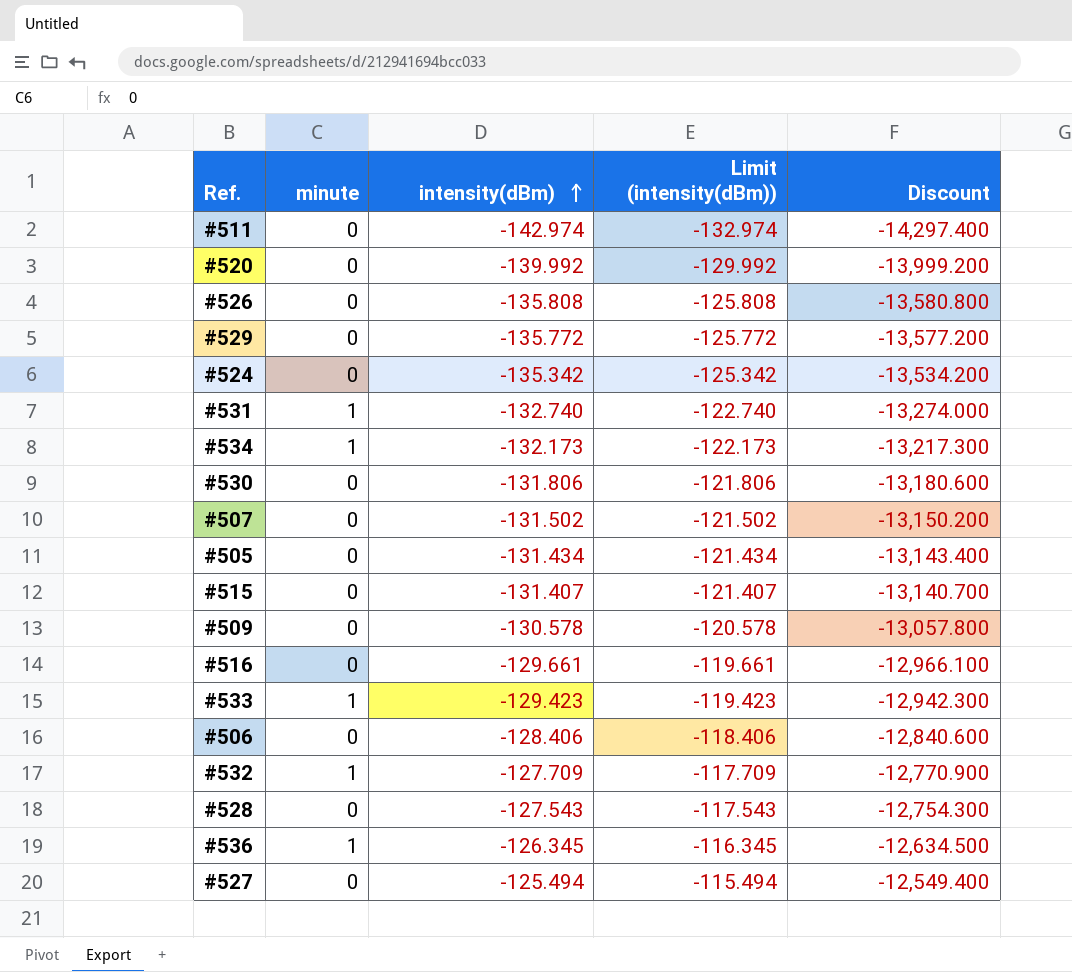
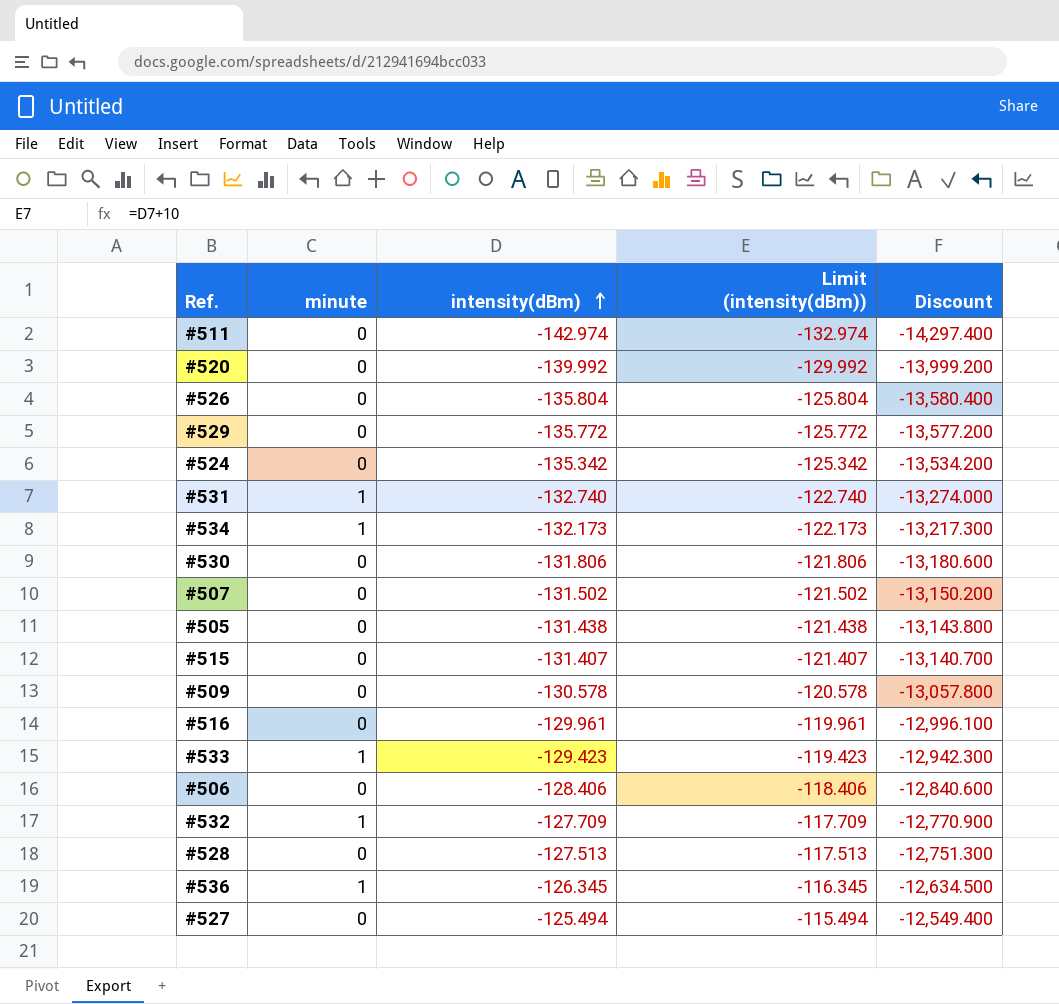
#526 | intensity(dBm): -135.808 -> -135.804
#526 | Limit (intensity(dBm)): -125.808 -> -125.804
#526 | Discount: -13,580.800 -> -13,580.400
#505 | intensity(dBm): -131.434 -> -131.438
#505 | Limit (intensity(dBm)): -121.434 -> -121.438
#505 | Discount: -13,143.400 -> -13,143.800
#516 | intensity(dBm): -129.661 -> -129.961
#516 | Limit (intensity(dBm)): -119.661 -> -119.961
#516 | Discount: -12,966.100 -> -12,996.100
#528 | intensity(dBm): -127.543 -> -127.513
#528 | Limit (intensity(dBm)): -117.543 -> -117.513
#528 | Discount: -12,754.300 -> -12,751.300

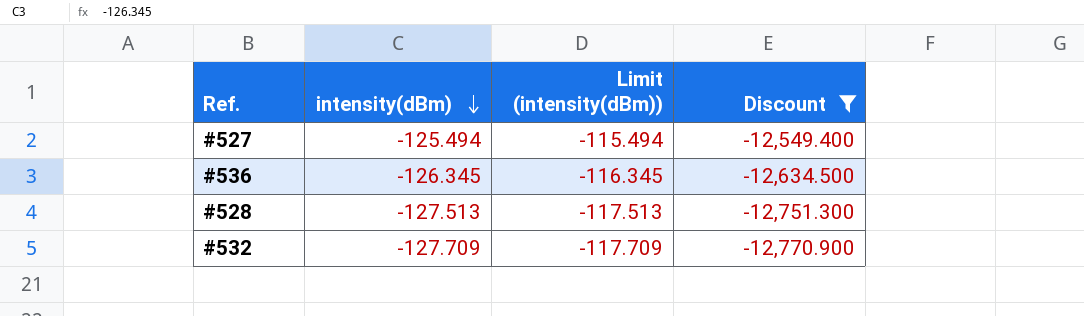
filter: none -> Discount >= -12,770.900
row order: intensity(dBm) ascending -> intensity(dBm) descending
column minute | position: 2 -> none

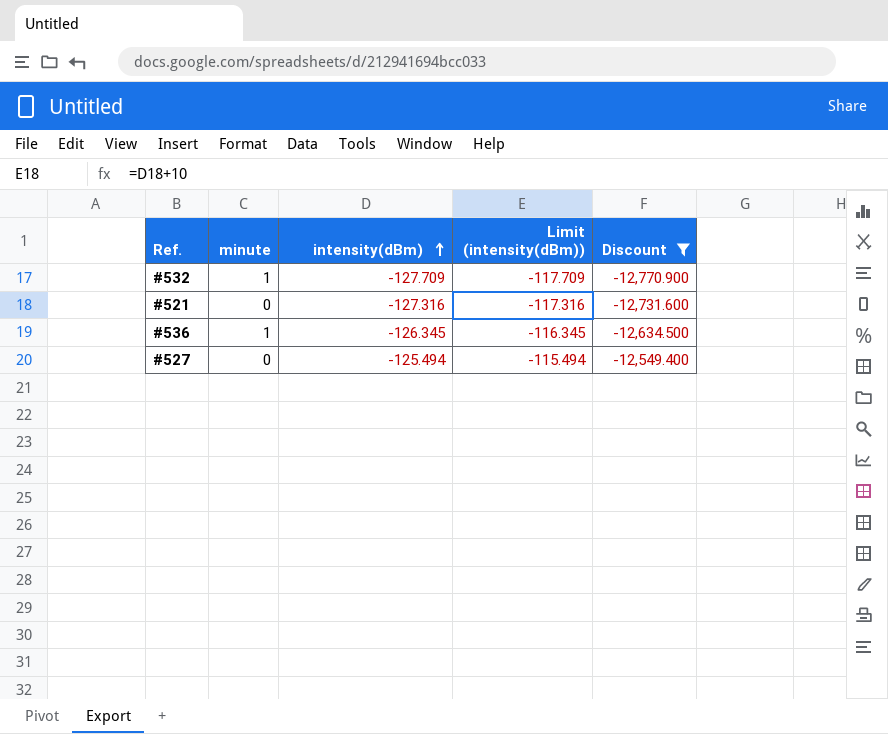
row order: intensity(dBm) descending -> intensity(dBm) ascending
column minute | position: none -> 2
row #528: -127.513 | -117.513 | -12,751.300 -> none
row #521: none -> 0 | -127.316 | -117.316 | -12,731.600

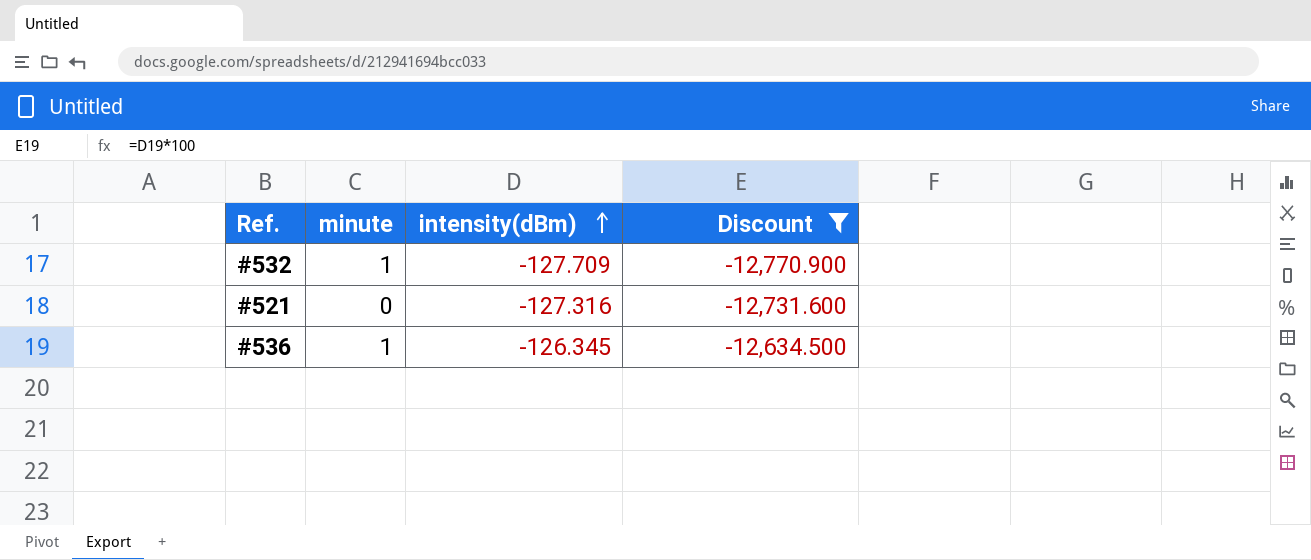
column Limit (intensity(dBm)) | formula: [intensity(dBm)] + 10 -> none
row #527: 0 | -125.494 | -115.494 | -12,549.400 -> none

